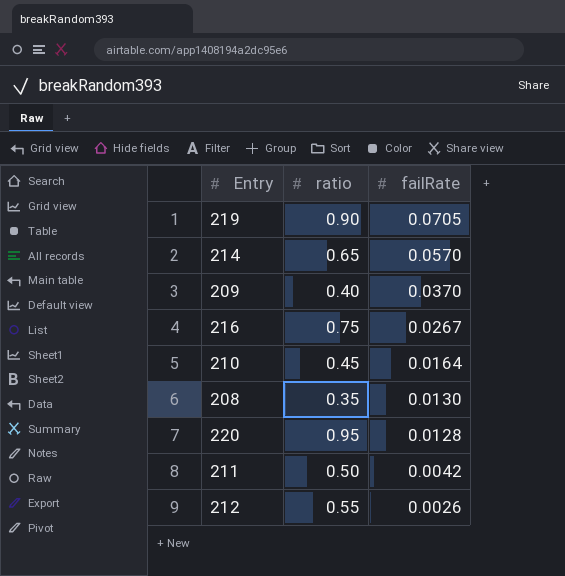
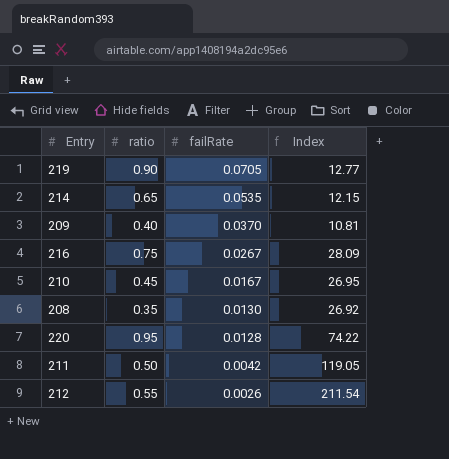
column Index | formula: none -> [ratio] / [failRate]
214 | failRate: 0.0570 -> 0.0535
210 | failRate: 0.0164 -> 0.0167

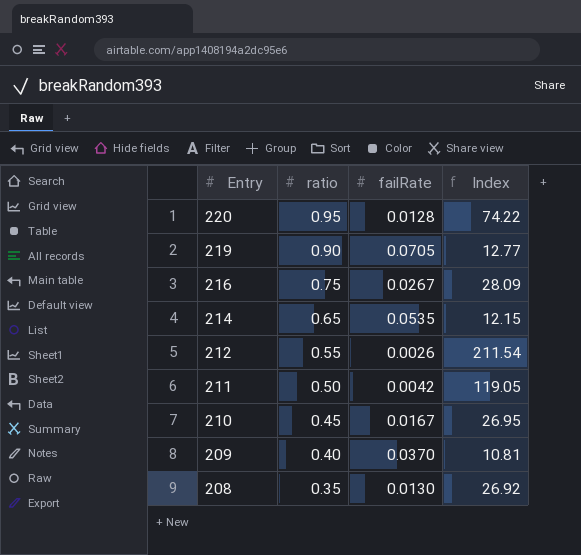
row order: failRate descending -> Entry descending

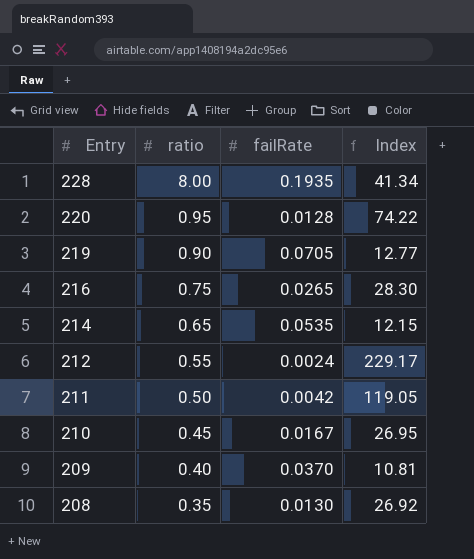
row 228: none -> 8.00 | 0.1935 | 41.34
216 | failRate: 0.0267 -> 0.0265
216 | Index: 28.09 -> 28.30
212 | failRate: 0.0026 -> 0.0024
212 | Index: 211.54 -> 229.17

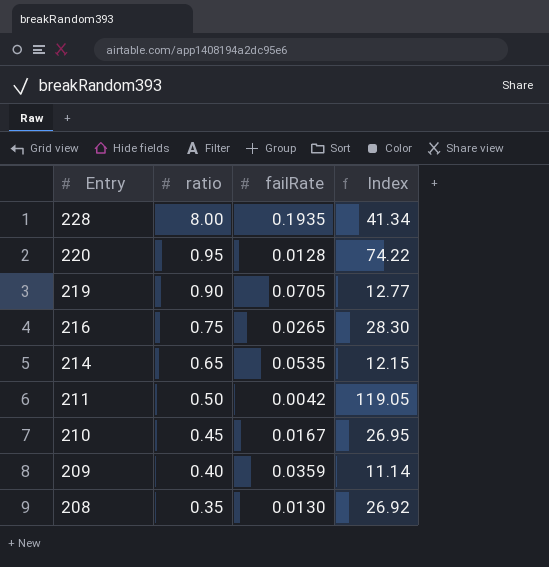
row 212: 0.55 | 0.0024 | 229.17 -> none
209 | failRate: 0.0370 -> 0.0359
209 | Index: 10.81 -> 11.14

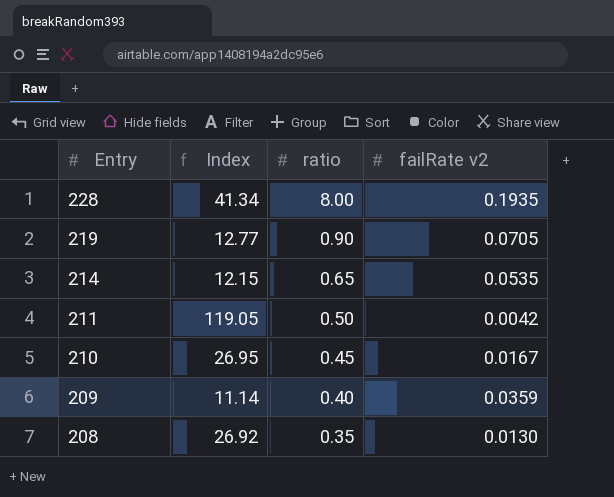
column Index | position: 4 -> 2
column name: failRate -> failRate v2
row 220: 0.95 | 0.0128 | 74.22 -> none
row 216: 0.75 | 0.0265 | 28.30 -> none

